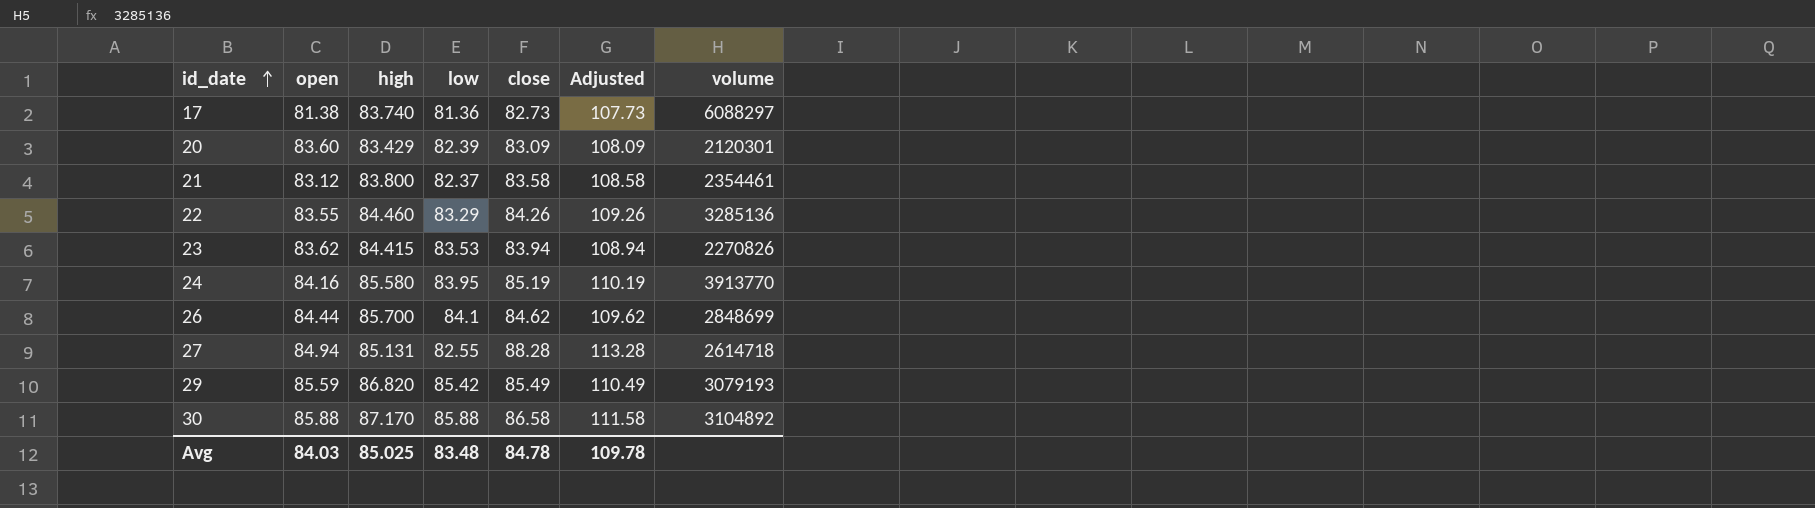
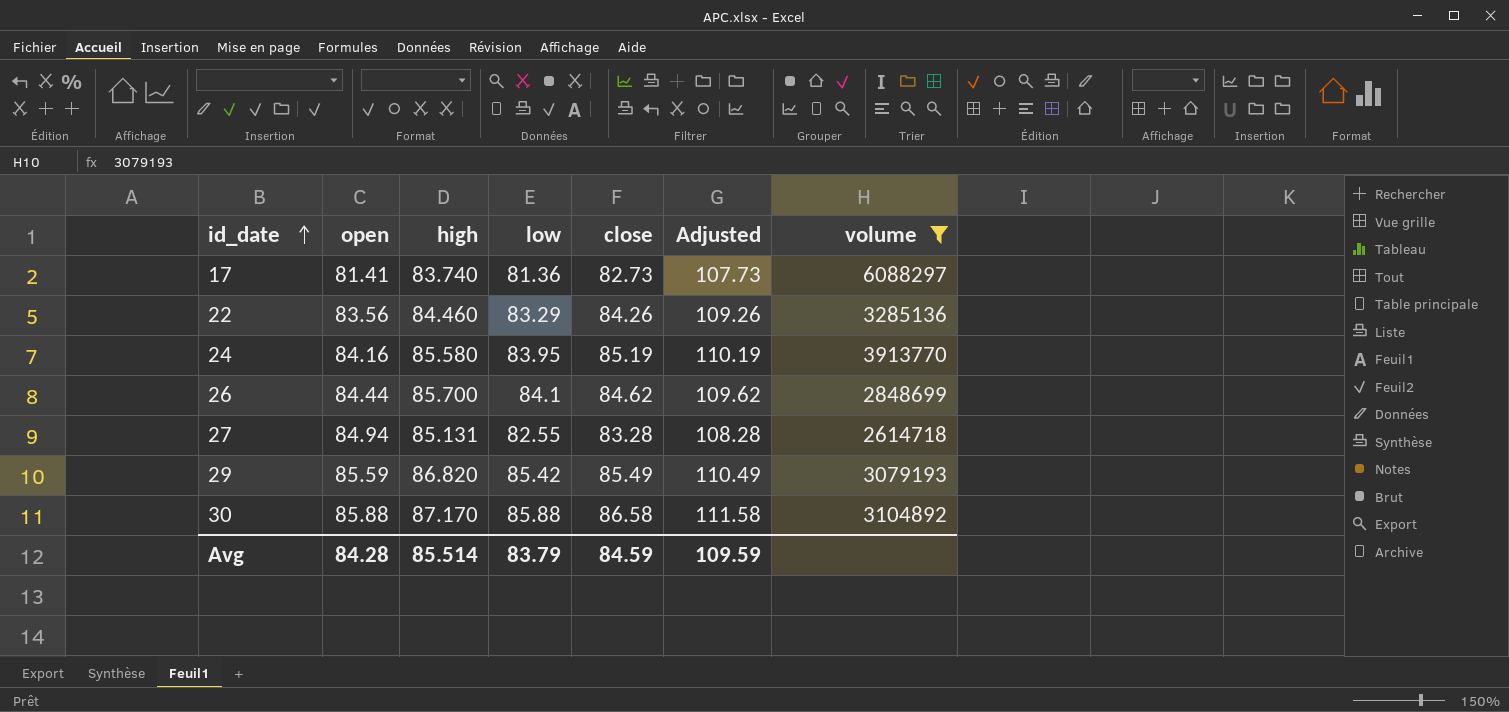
filter: none -> volume >= 2614718
17 | open: 81.38 -> 81.41
22 | open: 83.55 -> 83.56
27 | close: 88.28 -> 83.28
27 | Adjusted: 113.28 -> 108.28
Avg | open: 84.03 -> 84.28
Avg | high: 85.025 -> 85.514
Avg | low: 83.48 -> 83.79
Avg | close: 84.78 -> 84.59
Avg | Adjusted: 109.78 -> 109.59

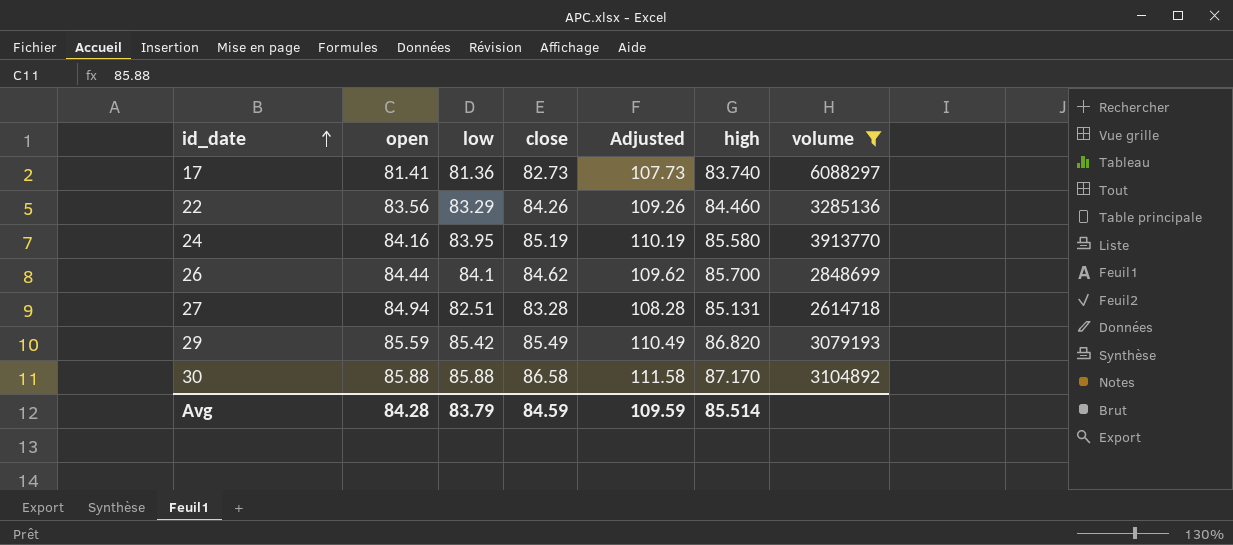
column high | position: 3 -> 6
27 | low: 82.55 -> 82.51

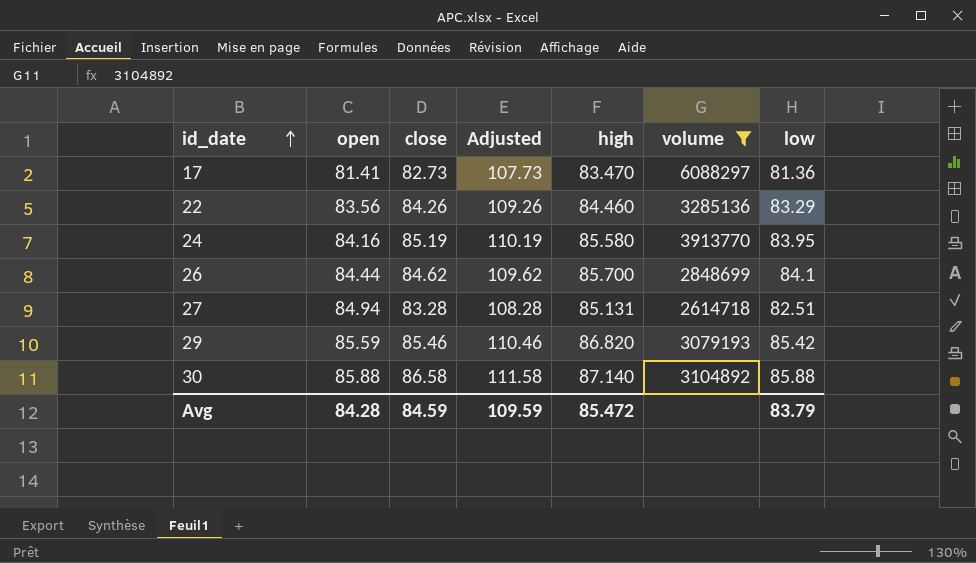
column low | position: 3 -> 7
17 | high: 83.740 -> 83.470
29 | close: 85.49 -> 85.46
29 | Adjusted: 110.49 -> 110.46
30 | high: 87.170 -> 87.140
Avg | high: 85.514 -> 85.472

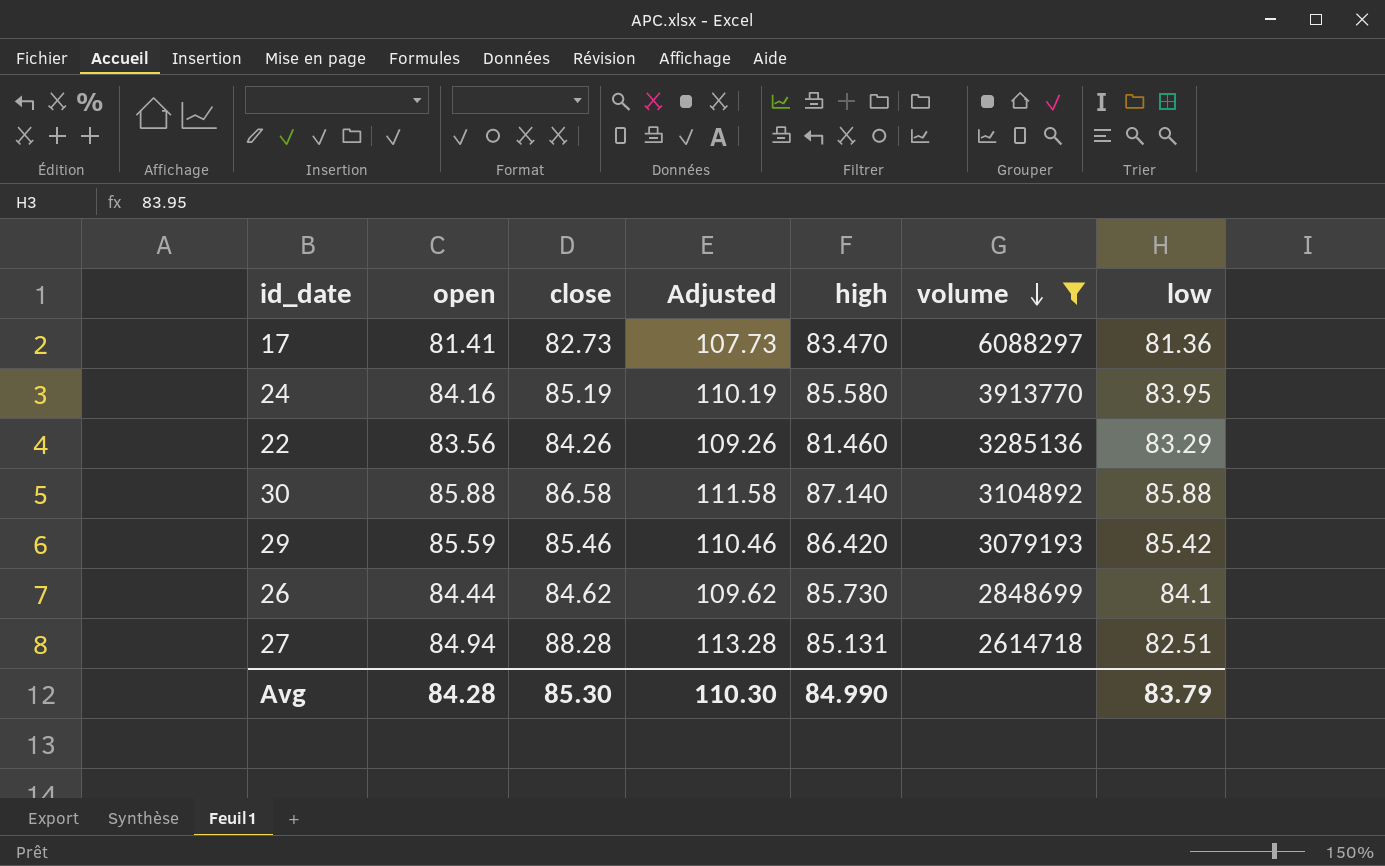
row order: id_date ascending -> volume descending
22 | high: 84.460 -> 81.460
29 | high: 86.820 -> 86.420
26 | high: 85.700 -> 85.730
27 | close: 83.28 -> 88.28
27 | Adjusted: 108.28 -> 113.28
Avg | close: 84.59 -> 85.30
Avg | Adjusted: 109.59 -> 110.30
Avg | high: 85.472 -> 84.990

